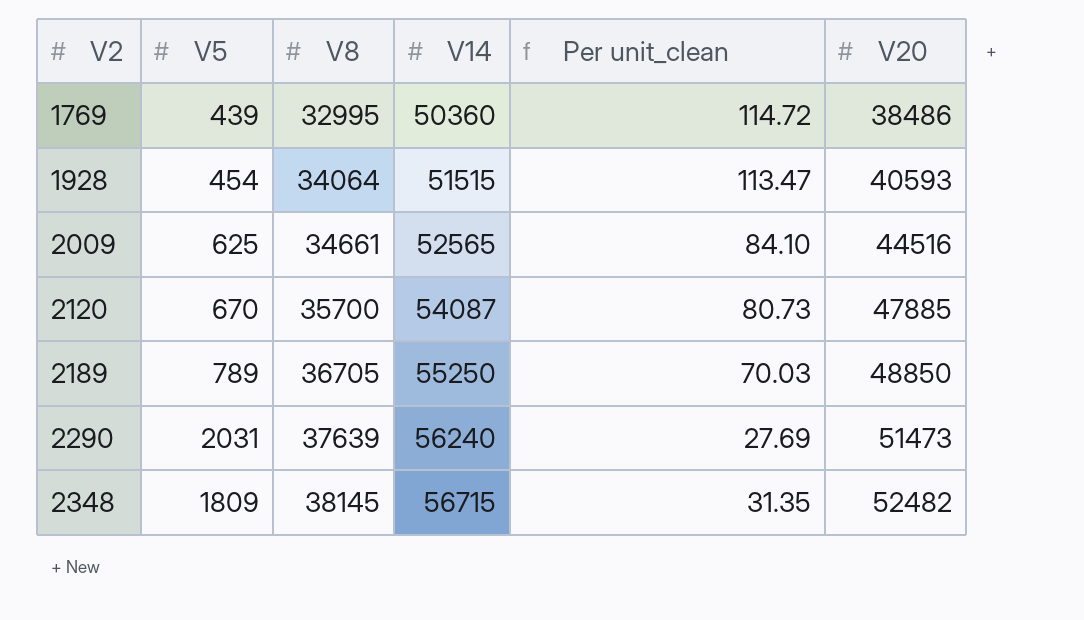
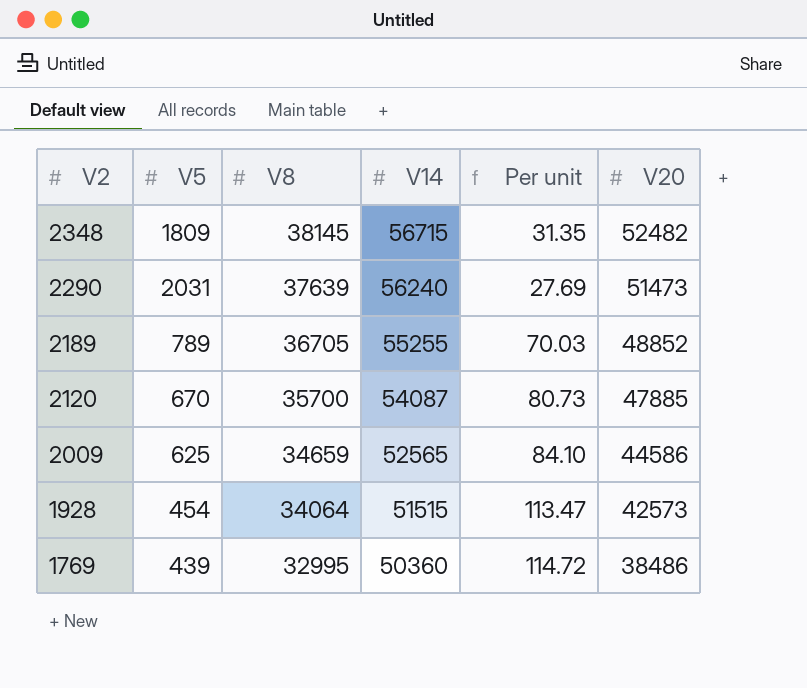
row order: V2 ascending -> V2 descending
column name: Per unit_clean -> Per unit
2189 | V14: 55250 -> 55255
2189 | V20: 48850 -> 48852
2009 | V8: 34661 -> 34659
2009 | V20: 44516 -> 44586
1928 | V20: 40593 -> 42573

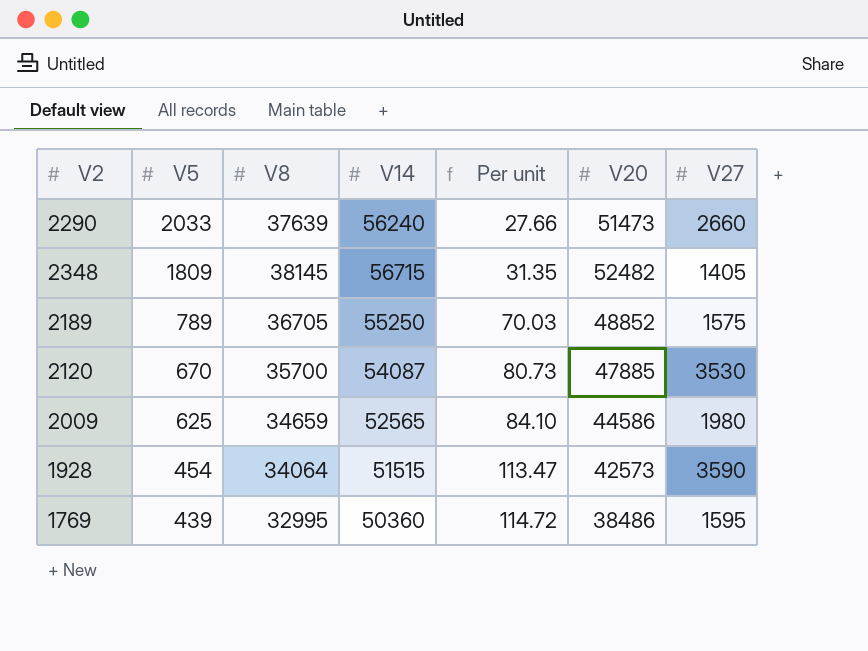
row order: V2 descending -> V5 descending
column V27 | position: none -> 7
2290 | V5: 2031 -> 2033
2290 | Per unit: 27.69 -> 27.66
2189 | V14: 55255 -> 55250

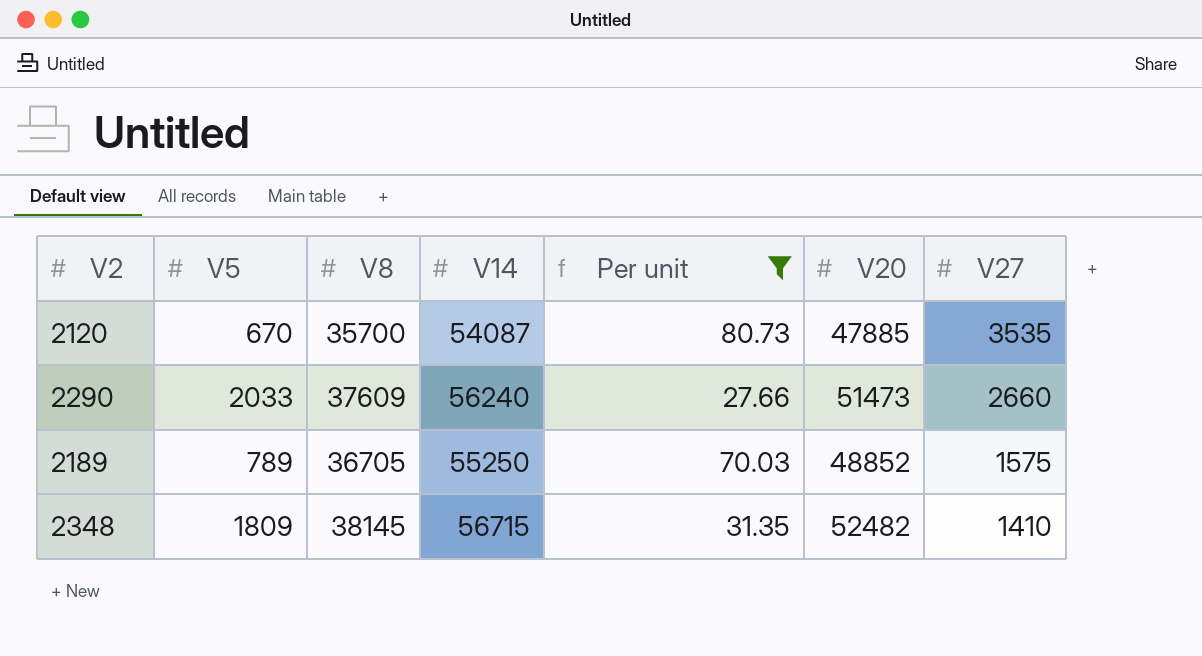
filter: none -> Per unit <= 80.73
row order: V5 descending -> V27 descending
2120 | V27: 3530 -> 3535
2290 | V8: 37639 -> 37609
2348 | V27: 1405 -> 1410

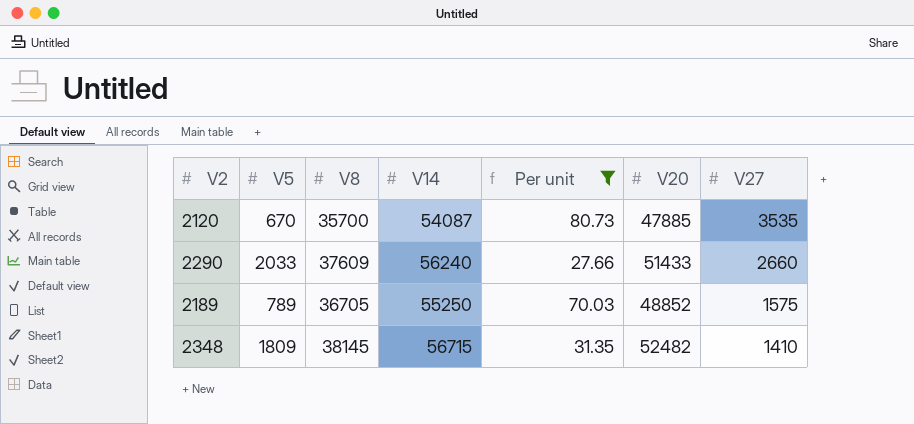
2290 | V20: 51473 -> 51433

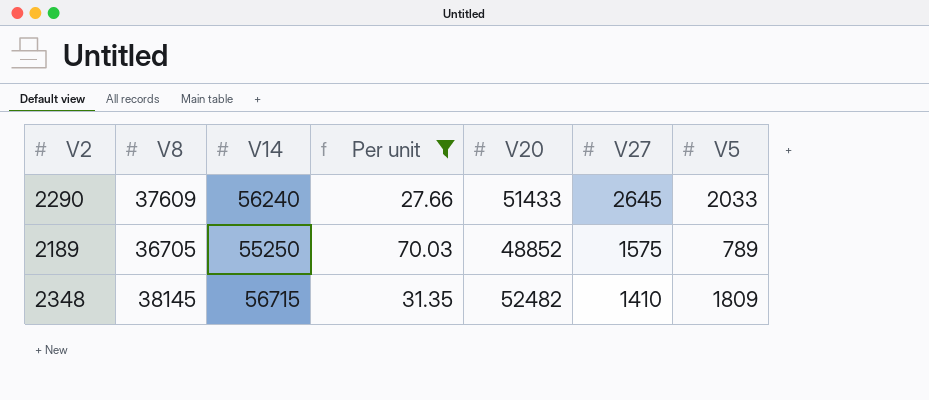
column V5 | position: 2 -> 7
row 2120: 670 | 35700 | 54087 | 80.73 | 47885 | 3535 -> none
2290 | V27: 2660 -> 2645

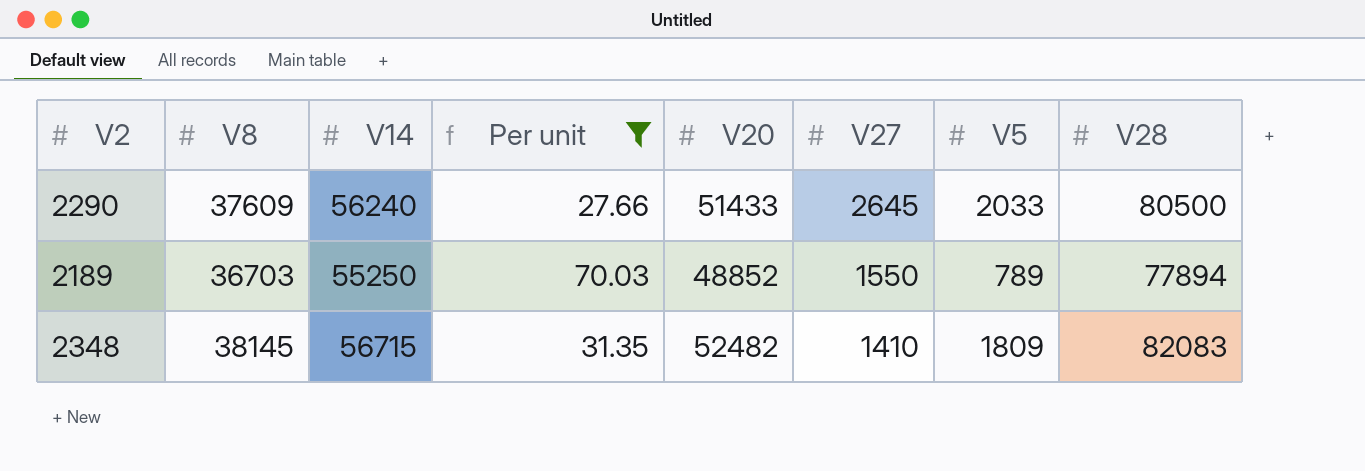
column V28 | position: none -> 8
2189 | V8: 36705 -> 36703
2189 | V27: 1575 -> 1550

